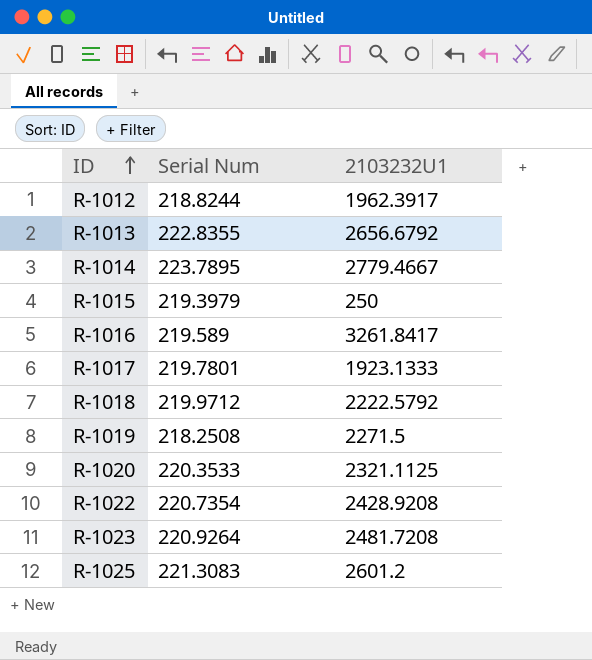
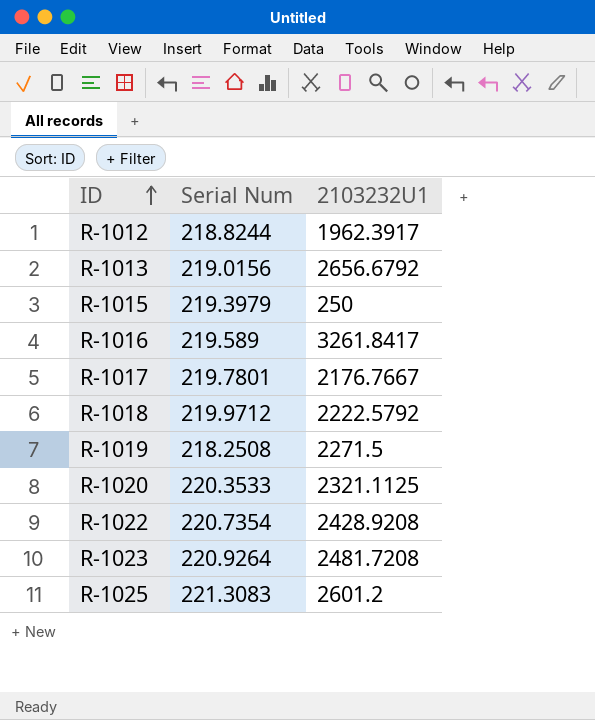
row R-1014: 223.7895 | 2779.4667 -> none
R-1013 | Serial Num: 222.8355 -> 219.0156
R-1017 | 2103232U1: 1923.1333 -> 2176.7667

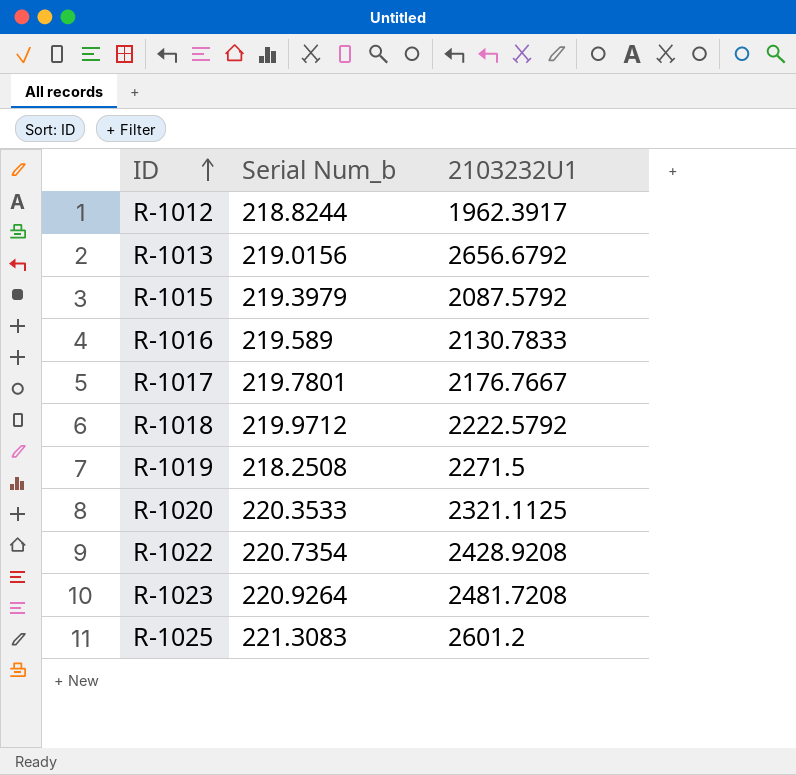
column name: Serial Num -> Serial Num_b
R-1015 | 2103232U1: 250 -> 2087.5792
R-1016 | 2103232U1: 3261.8417 -> 2130.7833

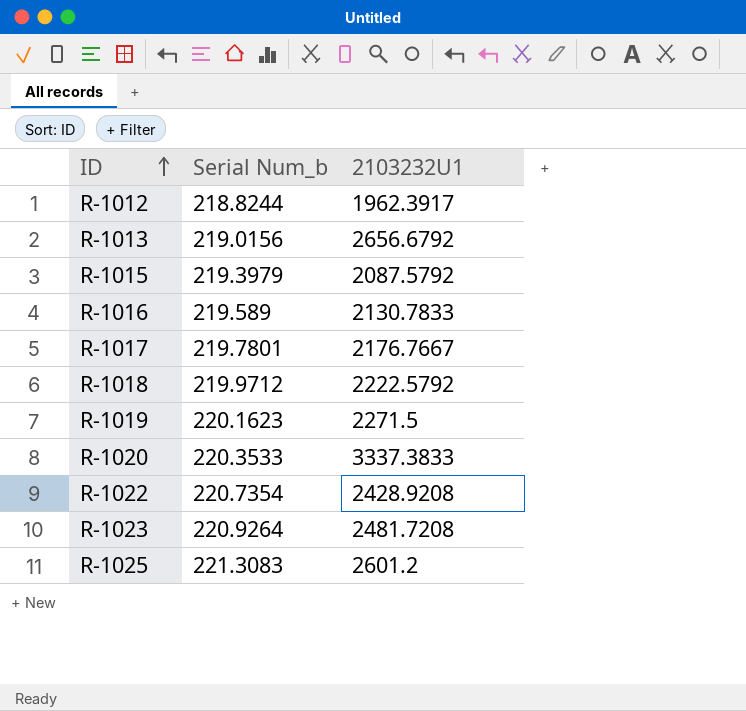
R-1019 | Serial Num_b: 218.2508 -> 220.1623
R-1020 | 2103232U1: 2321.1125 -> 3337.3833

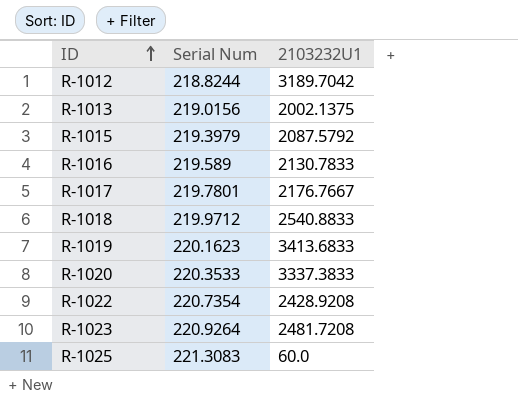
column name: Serial Num_b -> Serial Num
R-1012 | 2103232U1: 1962.3917 -> 3189.7042
R-1013 | 2103232U1: 2656.6792 -> 2002.1375
R-1018 | 2103232U1: 2222.5792 -> 2540.8833
R-1019 | 2103232U1: 2271.5 -> 3413.6833
R-1025 | 2103232U1: 2601.2 -> 60.0

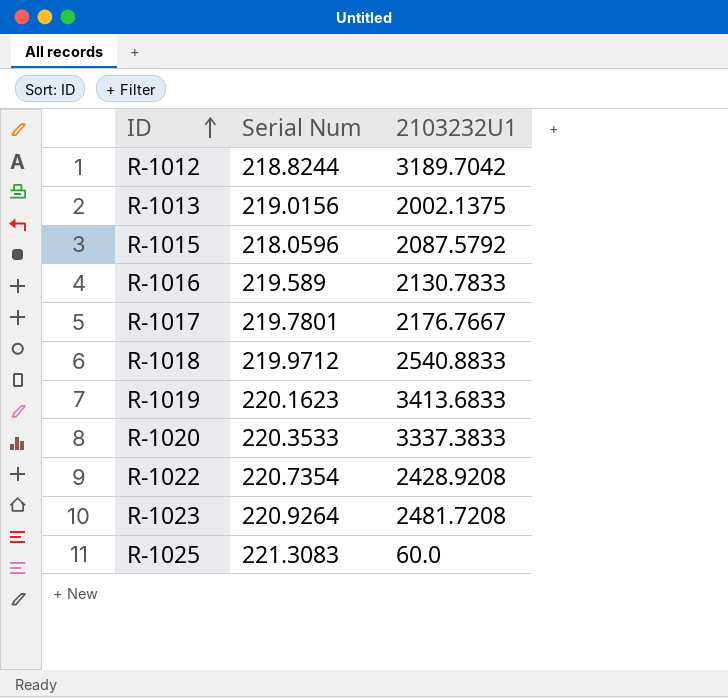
R-1015 | Serial Num: 219.3979 -> 218.0596

